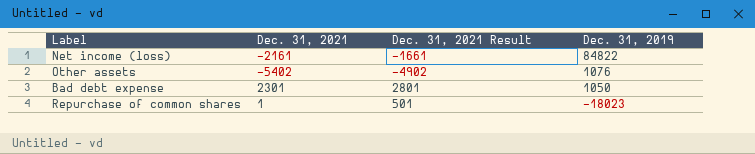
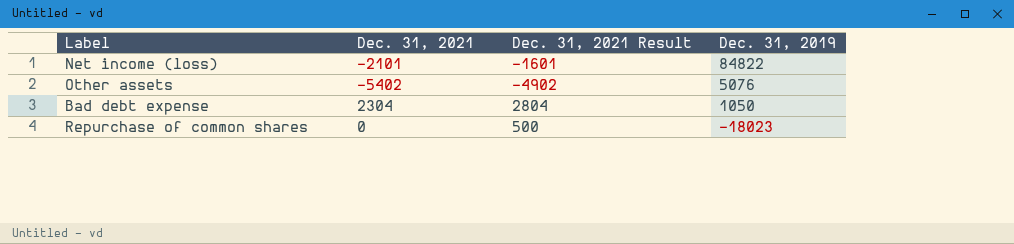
Net income (loss) | Dec. 31, 2021: -2161 -> -2101
Net income (loss) | Dec. 31, 2021 Result: -1661 -> -1601
Other assets | Dec. 31, 2019: 1076 -> 5076
Bad debt expense | Dec. 31, 2021: 2301 -> 2304
Bad debt expense | Dec. 31, 2021 Result: 2801 -> 2804
Repurchase of common shares | Dec. 31, 2021: 1 -> 0
Repurchase of common shares | Dec. 31, 2021 Result: 501 -> 500

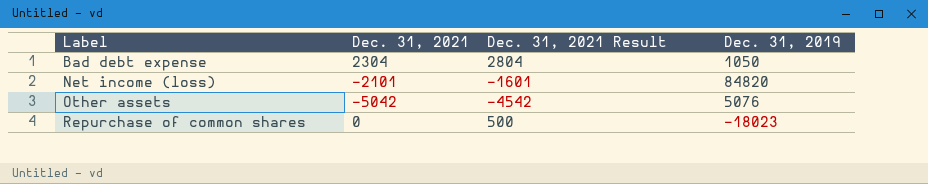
row order: Dec. 31, 2019 descending -> Label ascending
Net income (loss) | Dec. 31, 2019: 84822 -> 84820
Other assets | Dec. 31, 2021: -5402 -> -5042
Other assets | Dec. 31, 2021 Result: -4902 -> -4542

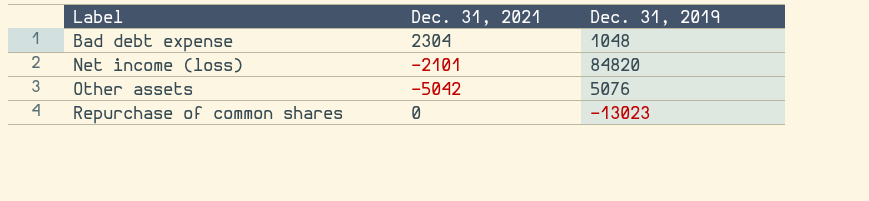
column Dec. 31, 2021 Result | formula: [Dec. 31, 2021] + 500 -> none
Bad debt expense | Dec. 31, 2019: 1050 -> 1048
Repurchase of common shares | Dec. 31, 2019: -18023 -> -13023

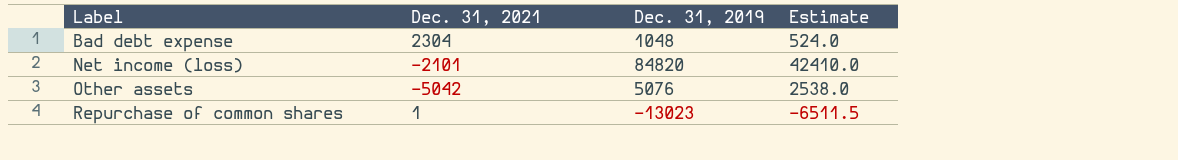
column Estimate | formula: none -> [Dec. 31, 2019] * 0.5
Repurchase of common shares | Dec. 31, 2021: 0 -> 1

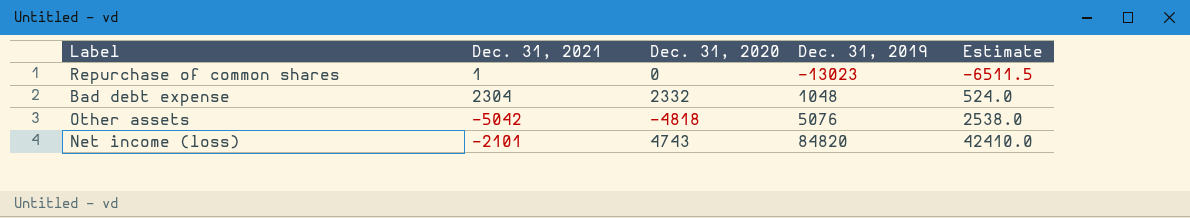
row order: Label ascending -> Dec. 31, 2019 ascending
column Dec. 31, 2020 | position: none -> 3

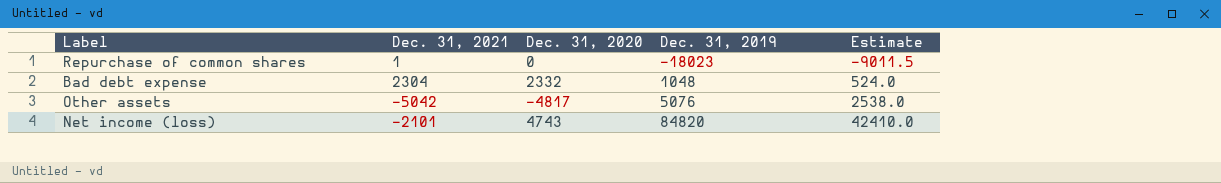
Repurchase of common shares | Dec. 31, 2019: -13023 -> -18023
Repurchase of common shares | Estimate: -6511.5 -> -9011.5
Other assets | Dec. 31, 2020: -4818 -> -4817

